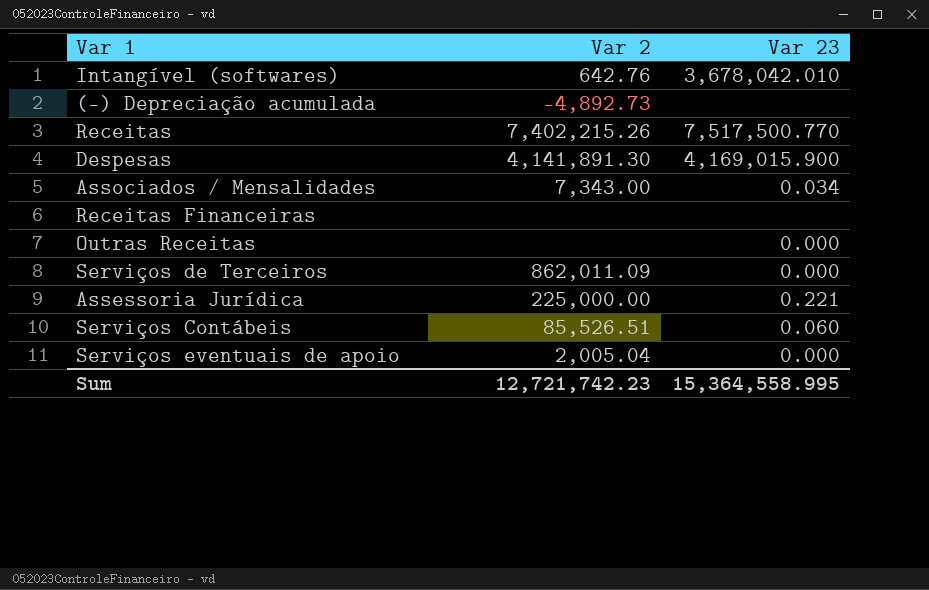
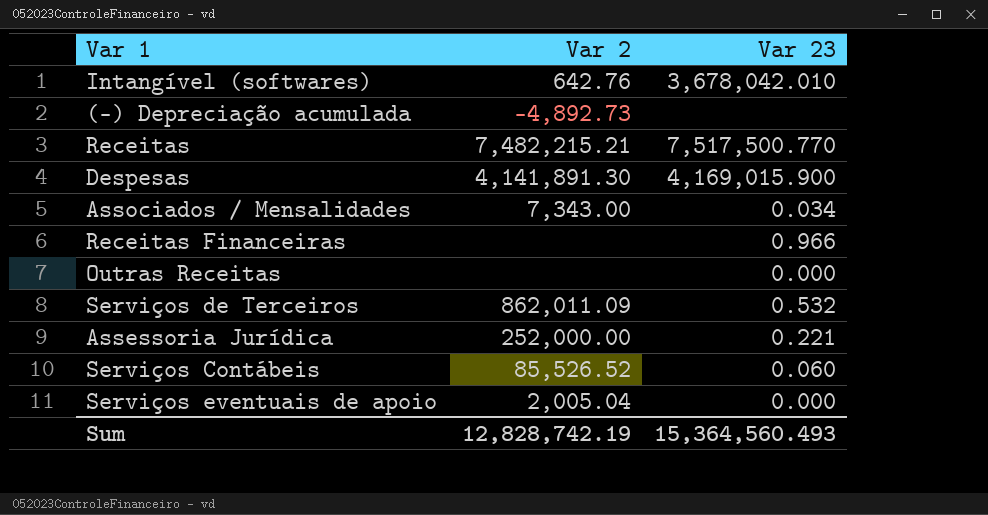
Receitas | Var 2: 7,402,215.26 -> 7,482,215.21
Receitas Financeiras | Var 23: none -> 0.966
Serviços de Terceiros | Var 23: 0.000 -> 0.532
Assessoria Jurídica | Var 2: 225,000.00 -> 252,000.00
Serviços Contábeis | Var 2: 85,526.51 -> 85,526.52
Sum | Var 2: 12,721,742.23 -> 12,828,742.19
Sum | Var 23: 15,364,558.995 -> 15,364,560.493

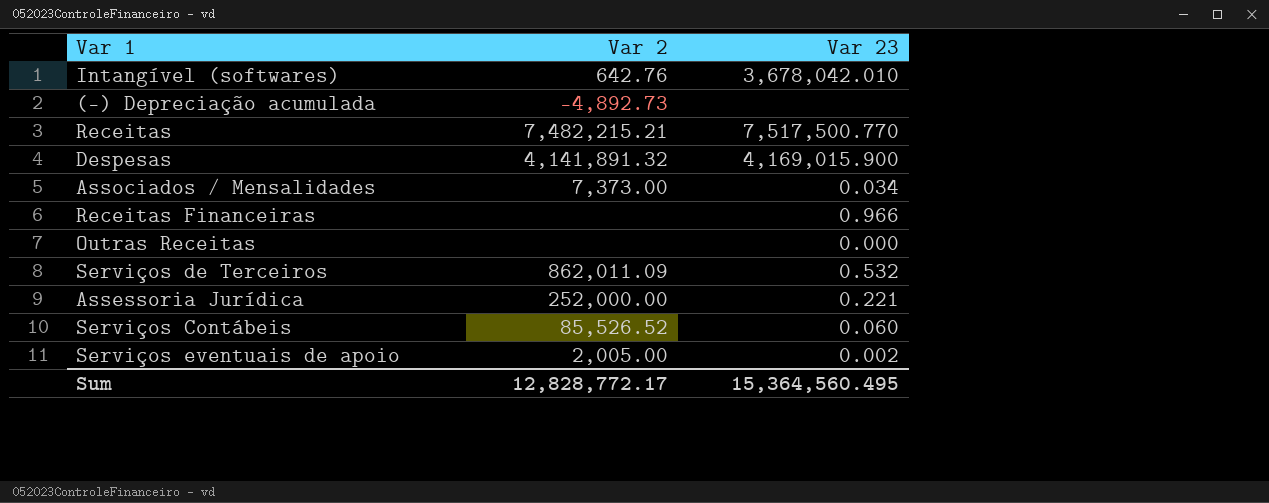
Despesas | Var 2: 4,141,891.30 -> 4,141,891.32
Associados / Mensalidades | Var 2: 7,343.00 -> 7,373.00
Serviços eventuais de apoio | Var 2: 2,005.04 -> 2,005.00
Serviços eventuais de apoio | Var 23: 0.000 -> 0.002
Sum | Var 2: 12,828,742.19 -> 12,828,772.17
Sum | Var 23: 15,364,560.493 -> 15,364,560.495

